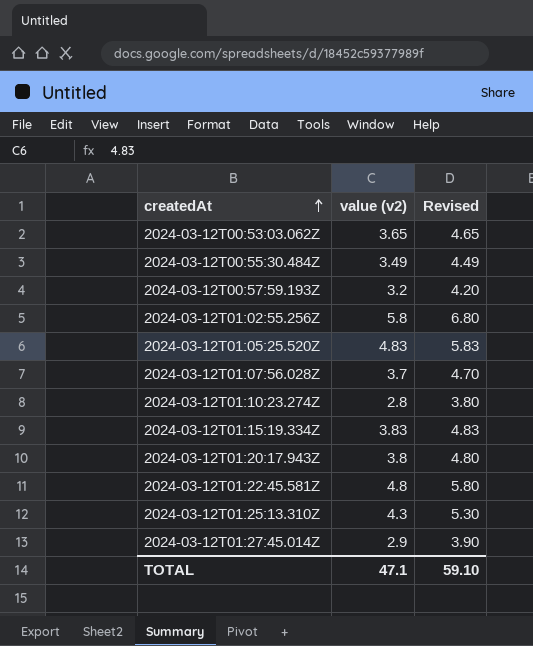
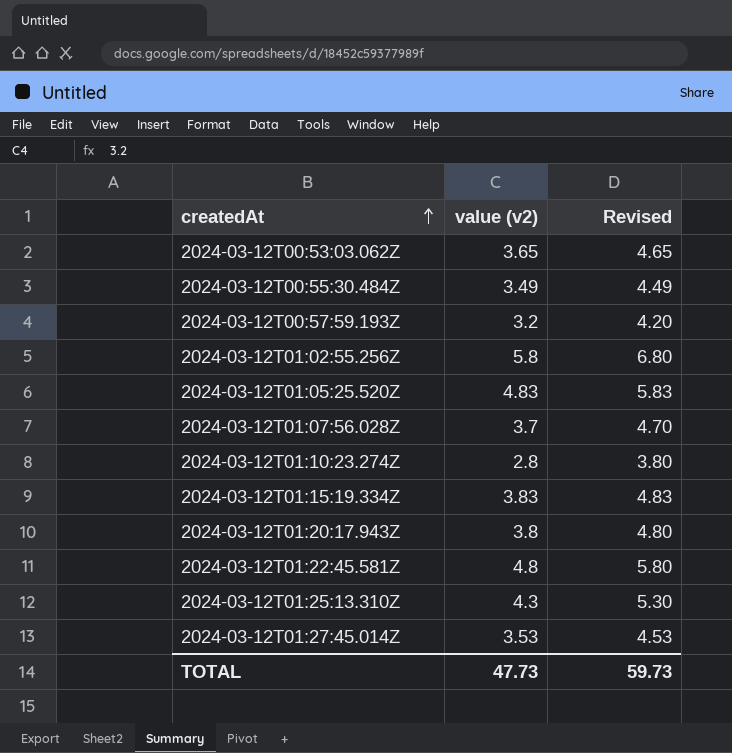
2024-03-12T01:27:45.014Z | value (v2): 2.9 -> 3.53
2024-03-12T01:27:45.014Z | Revised: 3.90 -> 4.53
TOTAL | value (v2): 47.1 -> 47.73
TOTAL | Revised: 59.10 -> 59.73

